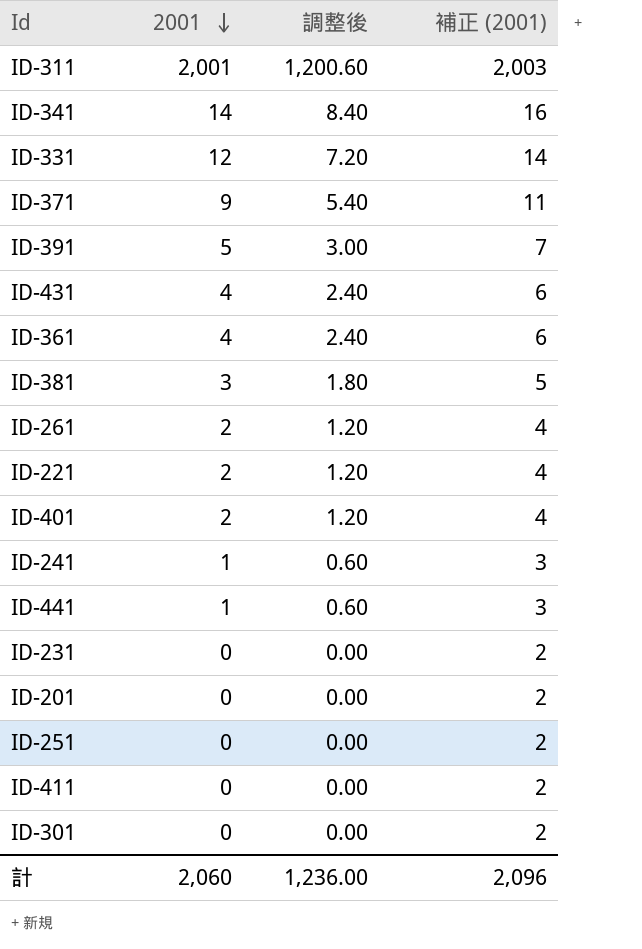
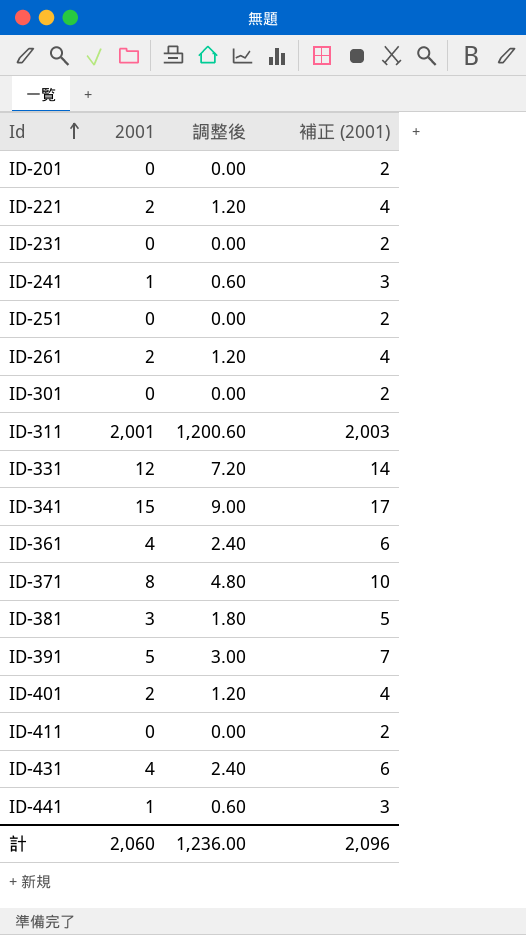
row order: 2001 descending -> Id ascending
ID-341 | 2001: 14 -> 15
ID-341 | 調整後: 8.40 -> 9.00
ID-341 | 補正 (2001): 16 -> 17
ID-371 | 2001: 9 -> 8
ID-371 | 調整後: 5.40 -> 4.80
ID-371 | 補正 (2001): 11 -> 10

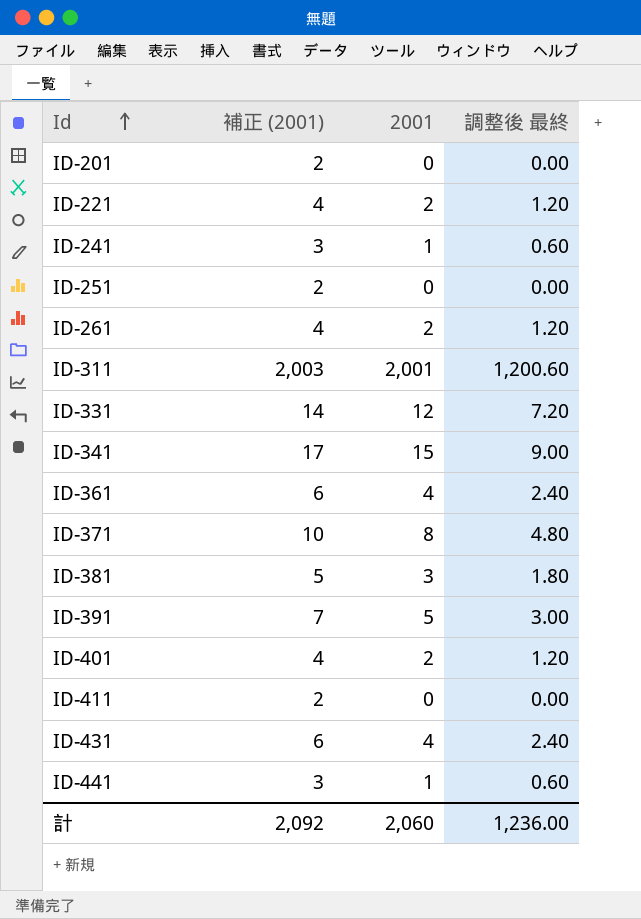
column 補正 (2001) | position: 4 -> 2
column name: 調整後 -> 調整後 最終
row ID-231: 0 | 0.00 | 2 -> none
row ID-301: 0 | 0.00 | 2 -> none
計 | 補正 (2001): 2,096 -> 2,092

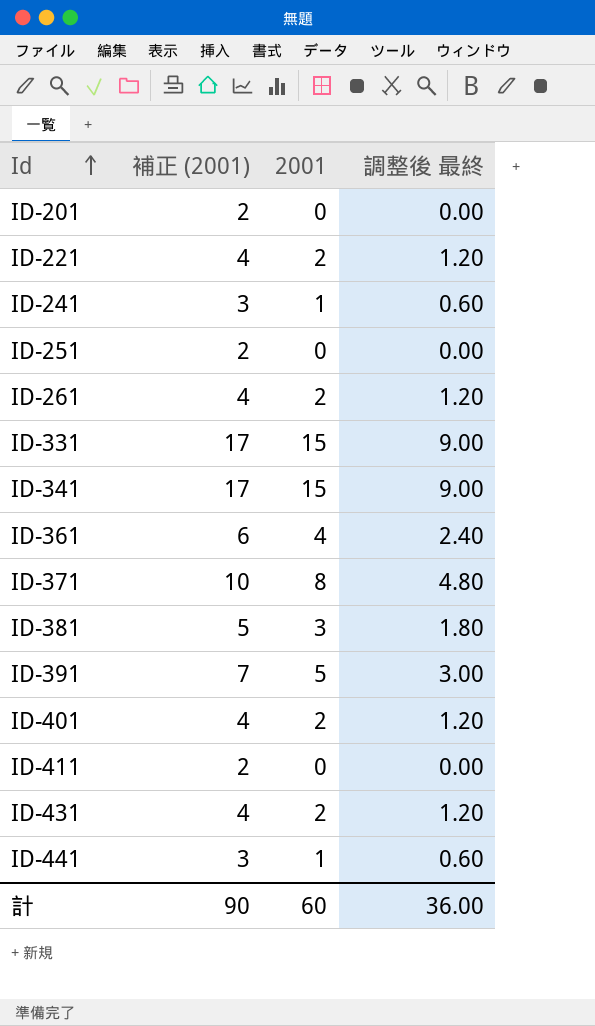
row ID-311: 2,003 | 2,001 | 1,200.60 -> none
ID-331 | 補正 (2001): 14 -> 17
ID-331 | 2001: 12 -> 15
ID-331 | 調整後 最終: 7.20 -> 9.00
ID-431 | 補正 (2001): 6 -> 4
ID-431 | 2001: 4 -> 2
ID-431 | 調整後 最終: 2.40 -> 1.20
計 | 補正 (2001): 2,092 -> 90
計 | 2001: 2,060 -> 60
計 | 調整後 最終: 1,236.00 -> 36.00

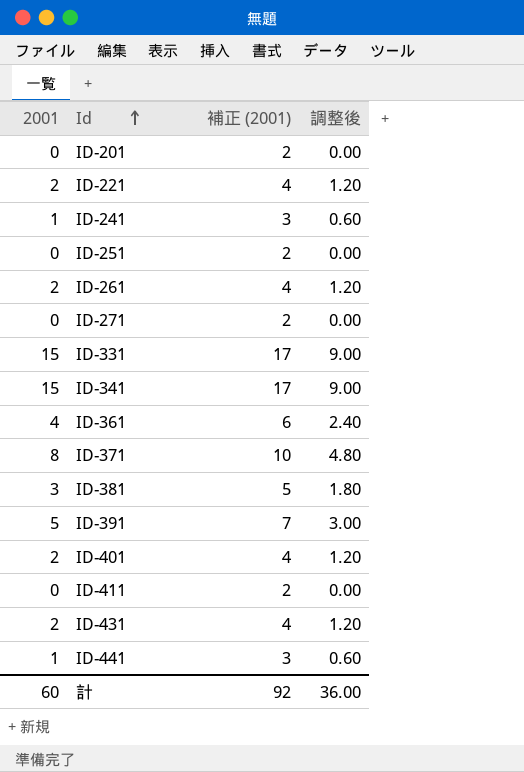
column 2001 | position: 3 -> 1
column name: 調整後 最終 -> 調整後
row ID-271: none -> 0 | 2 | 0.00
計 | 補正 (2001): 90 -> 92

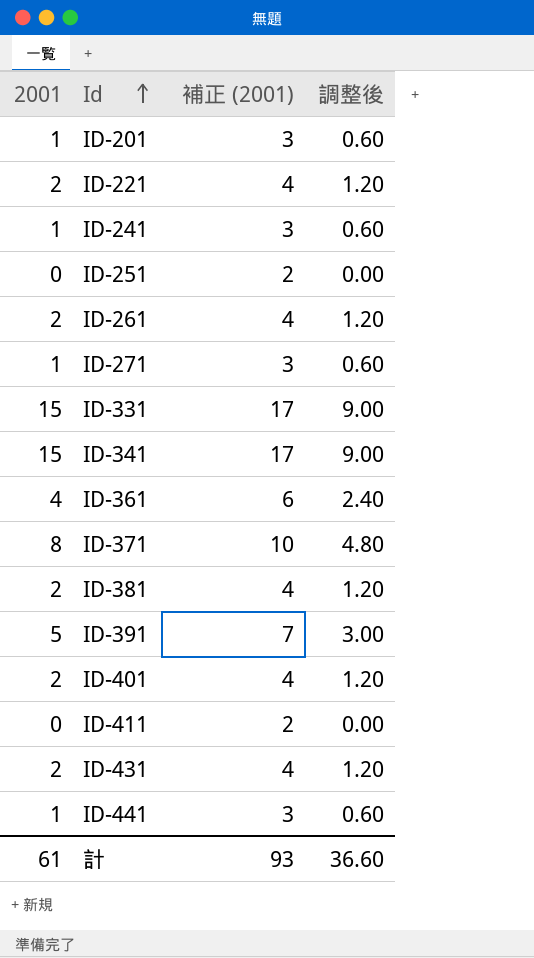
ID-201 | 2001: 0 -> 1
ID-201 | 補正 (2001): 2 -> 3
ID-201 | 調整後: 0.00 -> 0.60
ID-271 | 2001: 0 -> 1
ID-271 | 補正 (2001): 2 -> 3
ID-271 | 調整後: 0.00 -> 0.60
ID-381 | 2001: 3 -> 2
ID-381 | 補正 (2001): 5 -> 4
ID-381 | 調整後: 1.80 -> 1.20
計 | 2001: 60 -> 61
計 | 補正 (2001): 92 -> 93
計 | 調整後: 36.00 -> 36.60

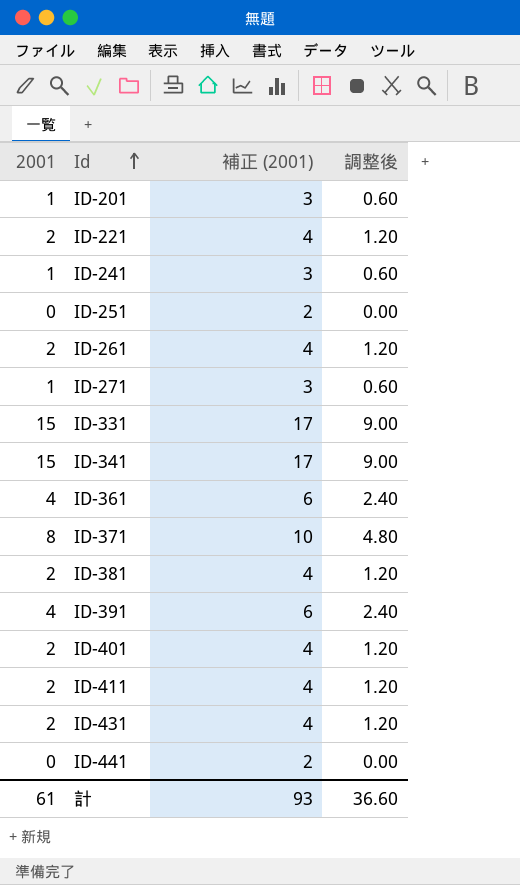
ID-391 | 2001: 5 -> 4
ID-391 | 補正 (2001): 7 -> 6
ID-391 | 調整後: 3.00 -> 2.40
ID-411 | 2001: 0 -> 2
ID-411 | 補正 (2001): 2 -> 4
ID-411 | 調整後: 0.00 -> 1.20
ID-441 | 2001: 1 -> 0
ID-441 | 補正 (2001): 3 -> 2
ID-441 | 調整後: 0.60 -> 0.00

